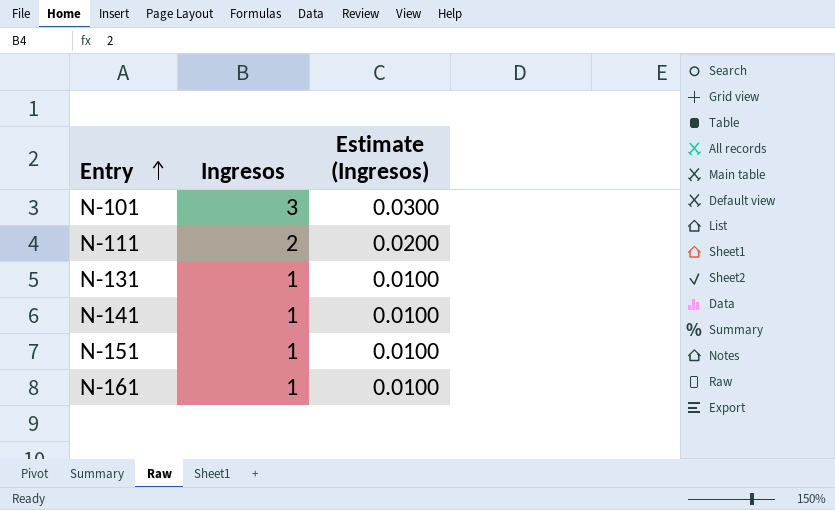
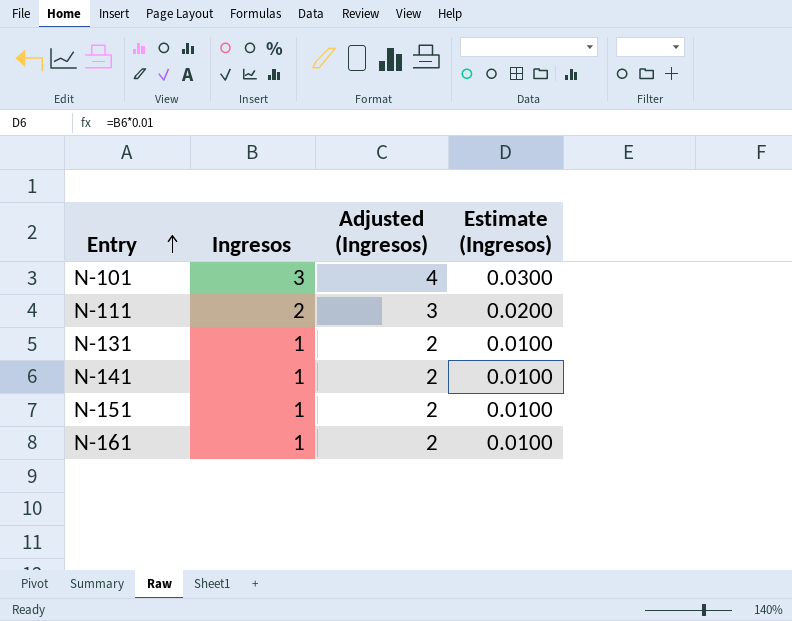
column Adjusted (Ingresos) | formula: none -> [Ingresos] + 1

